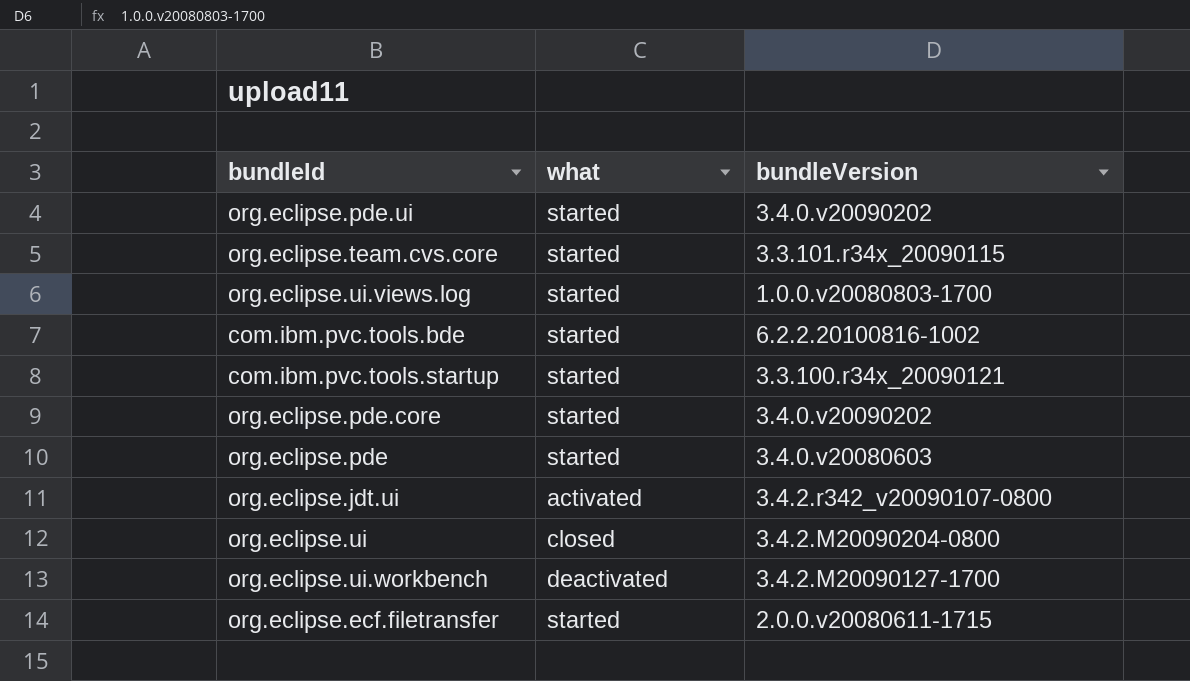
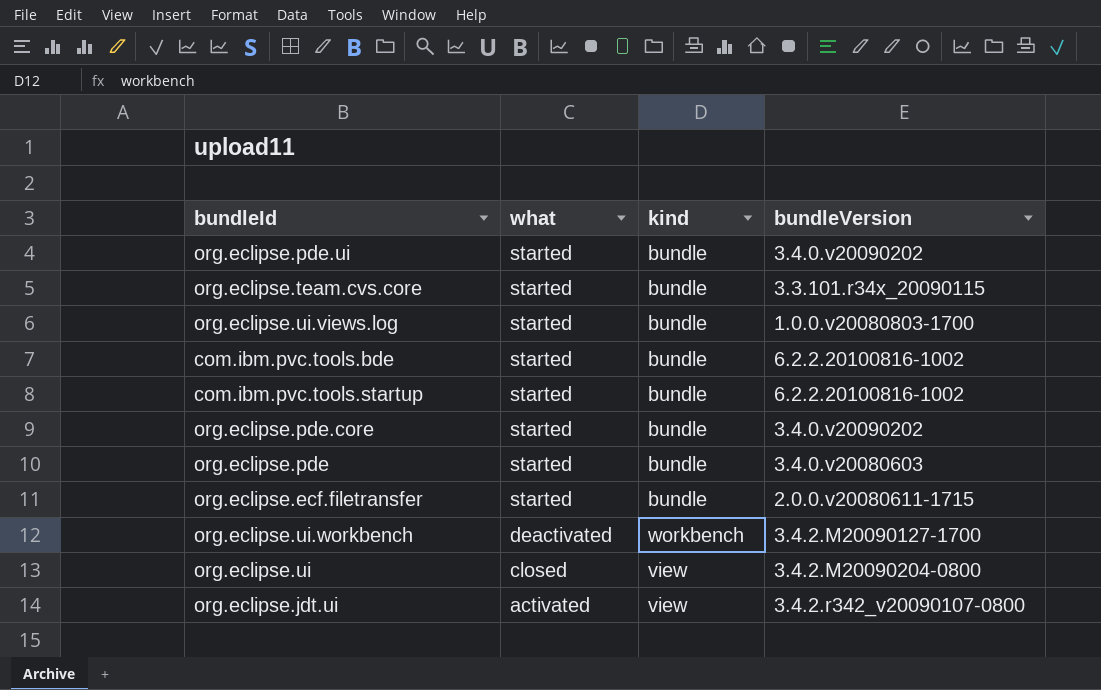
row order: none -> what descending
column kind | position: none -> 3
com.ibm.pvc.tools.startup | bundleVersion: 3.3.100.r34x_20090121 -> 6.2.2.20100816-1002

